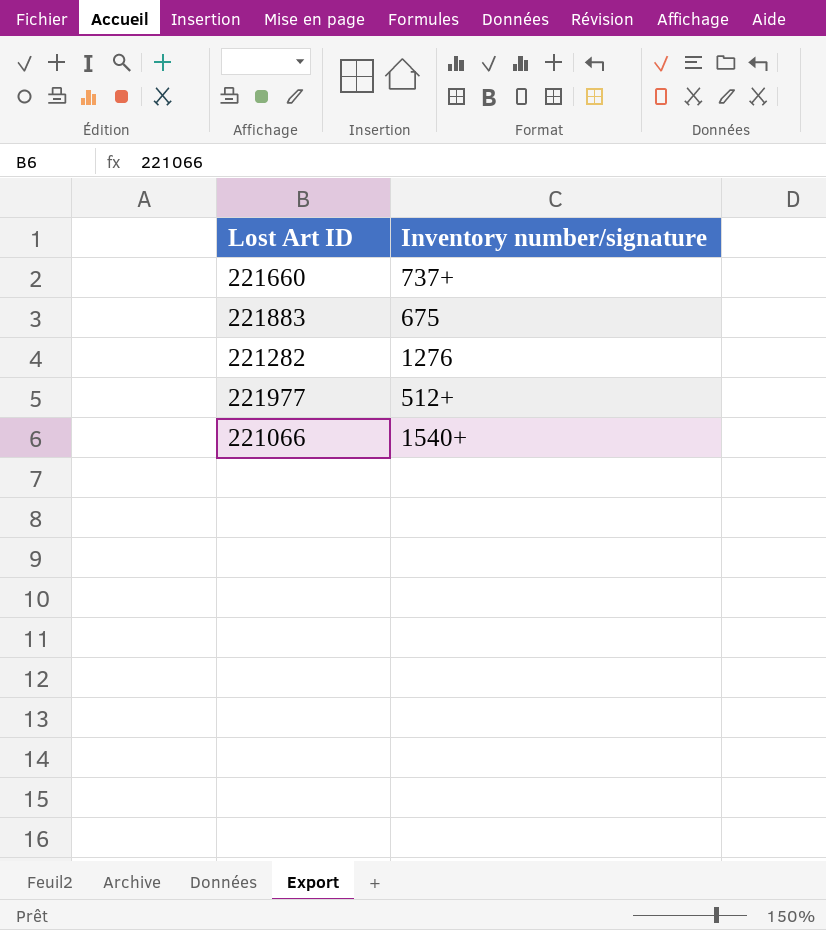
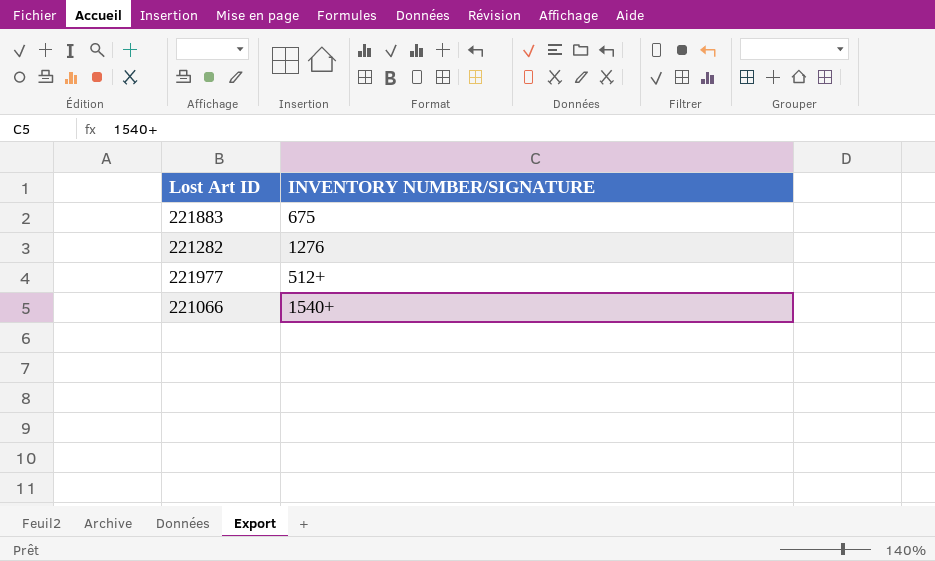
column name: Inventory number/signature -> INVENTORY NUMBER/SIGNATURE
row 221660: 737+ -> none

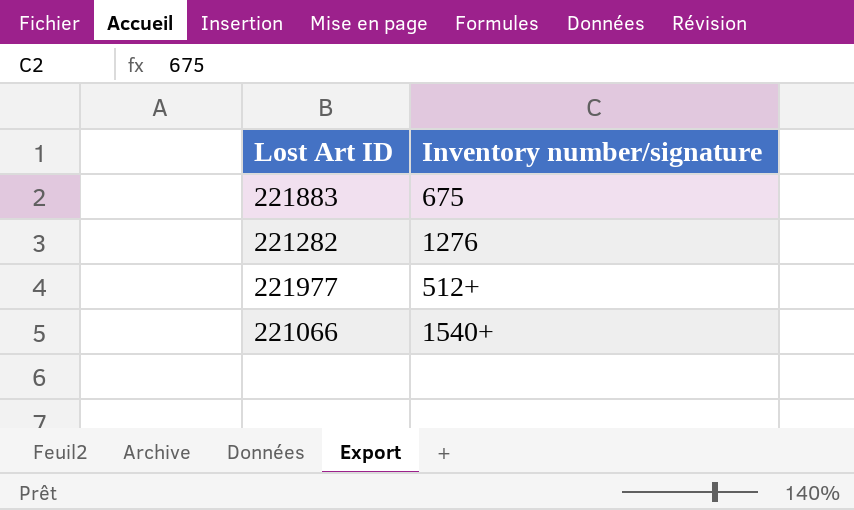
column name: INVENTORY NUMBER/SIGNATURE -> Inventory number/signature

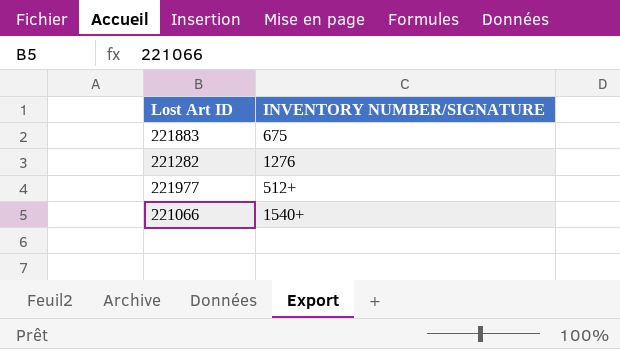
column name: Inventory number/signature -> INVENTORY NUMBER/SIGNATURE

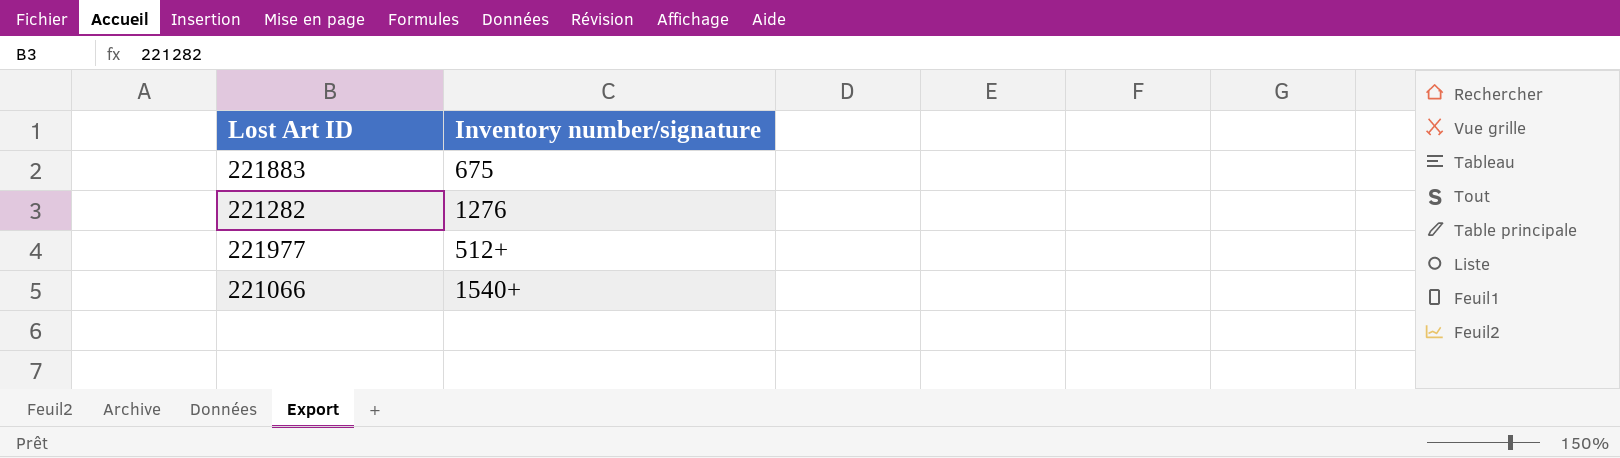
column name: INVENTORY NUMBER/SIGNATURE -> Inventory number/signature

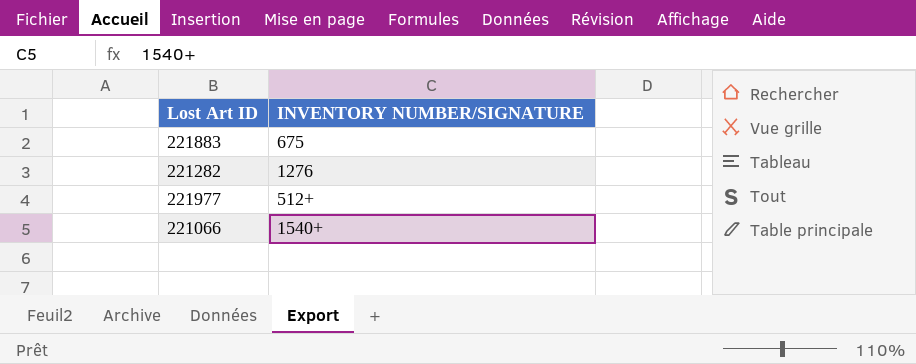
column name: Inventory number/signature -> INVENTORY NUMBER/SIGNATURE

